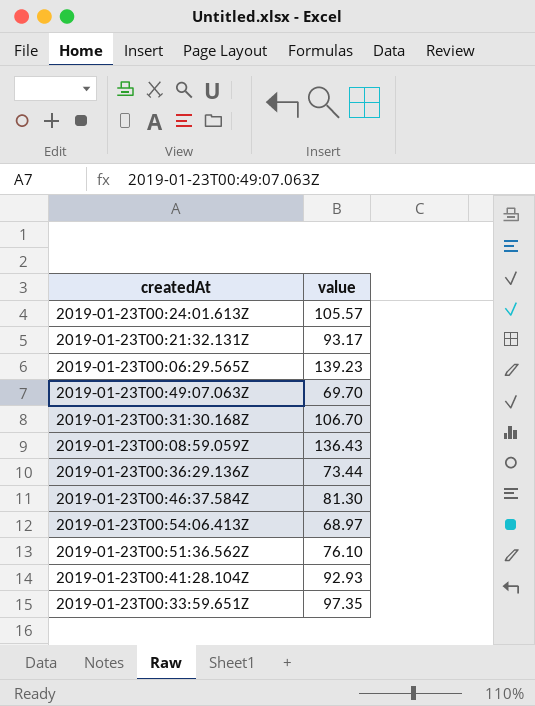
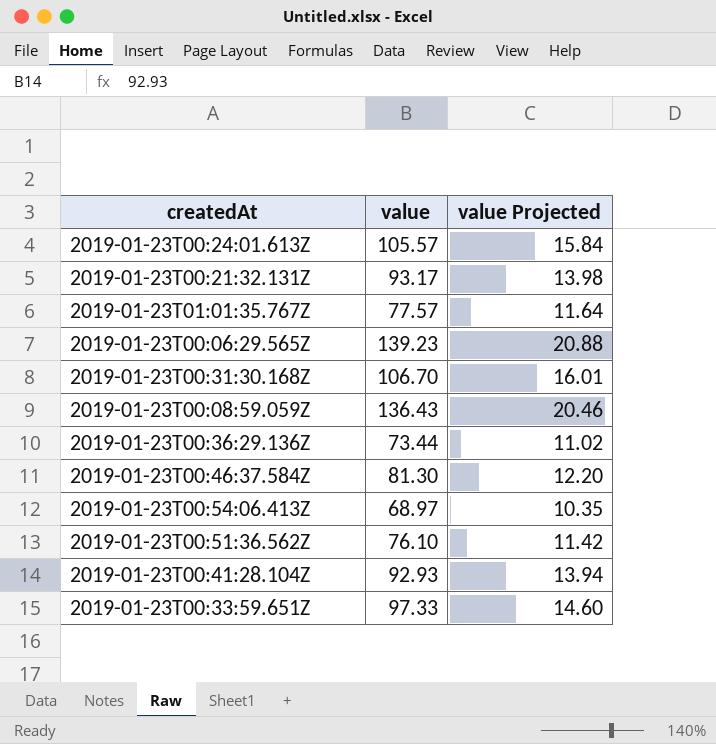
column value Projected | formula: none -> [value] * 0.15
row 2019-01-23T00:49:07.063Z: 69.70 -> none
row 2019-01-23T01:01:35.767Z: none -> 77.57 | 11.64
2019-01-23T00:33:59.651Z | value: 97.35 -> 97.33

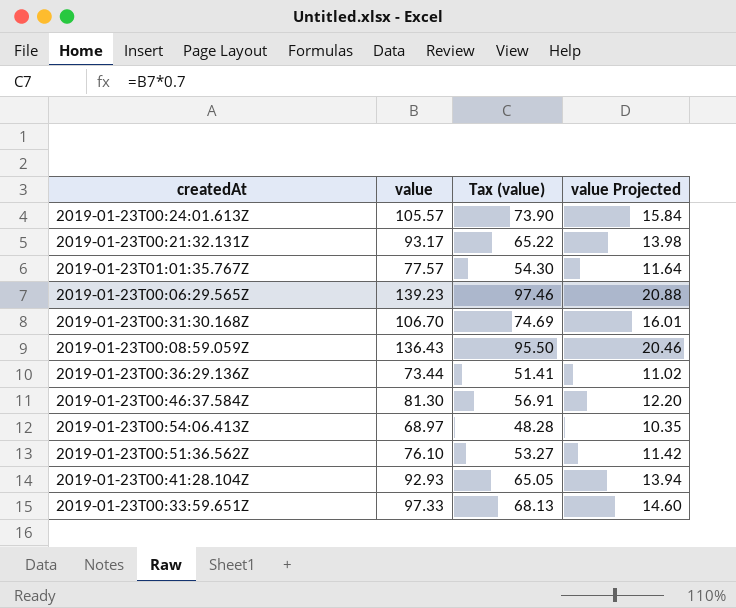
column Tax (value) | formula: none -> [value] * 0.7

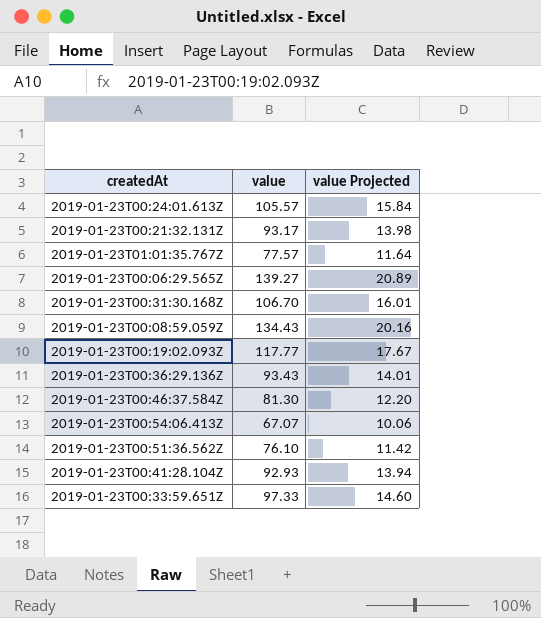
column Tax (value) | formula: [value] * 0.7 -> none
2019-01-23T00:06:29.565Z | value: 139.23 -> 139.27
2019-01-23T00:06:29.565Z | value Projected: 20.88 -> 20.89
2019-01-23T00:08:59.059Z | value: 136.43 -> 134.43
2019-01-23T00:08:59.059Z | value Projected: 20.46 -> 20.16
row 2019-01-23T00:19:02.093Z: none -> 117.77 | 17.67
2019-01-23T00:36:29.136Z | value: 73.44 -> 93.43
2019-01-23T00:36:29.136Z | value Projected: 11.02 -> 14.01
2019-01-23T00:54:06.413Z | value: 68.97 -> 67.07
2019-01-23T00:54:06.413Z | value Projected: 10.35 -> 10.06

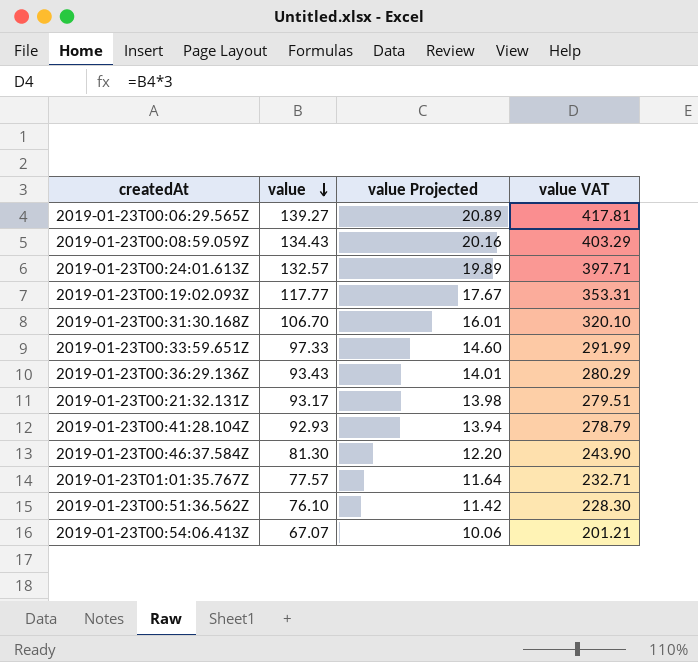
row order: none -> value descending
column value VAT | formula: none -> [value] * 3
2019-01-23T00:24:01.613Z | value: 105.57 -> 132.57
2019-01-23T00:24:01.613Z | value Projected: 15.84 -> 19.89

